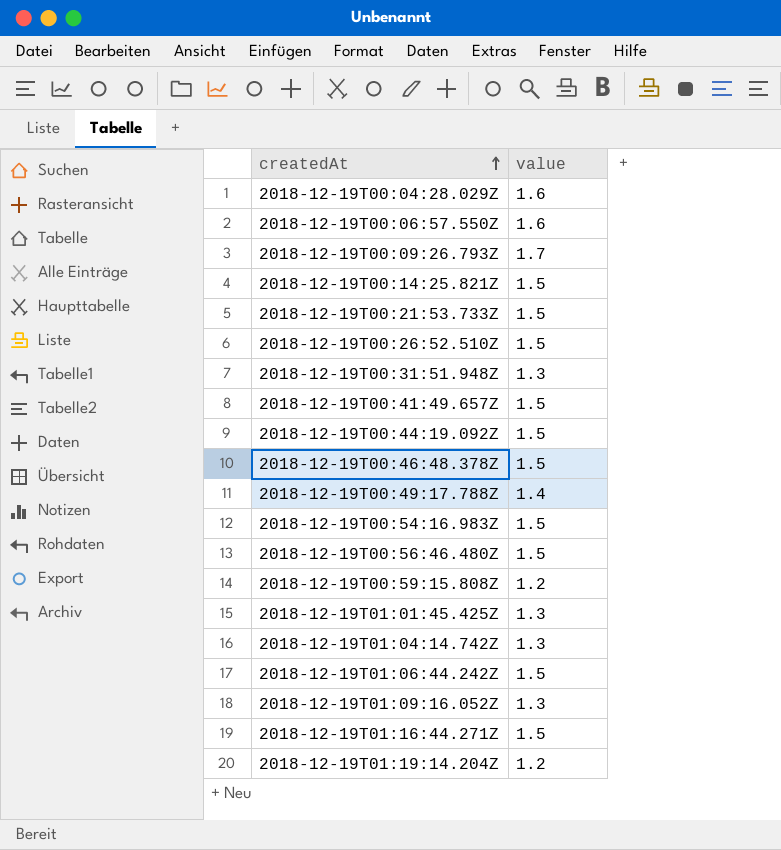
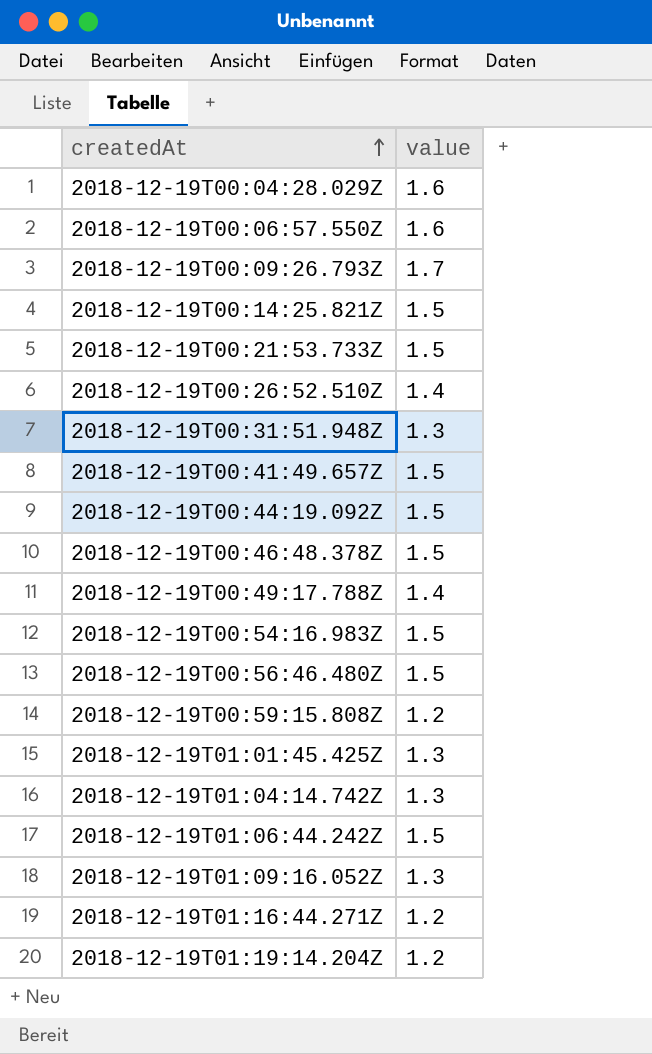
2018-12-19T00:26:52.510Z | value: 1.5 -> 1.4
2018-12-19T01:16:44.271Z | value: 1.5 -> 1.2

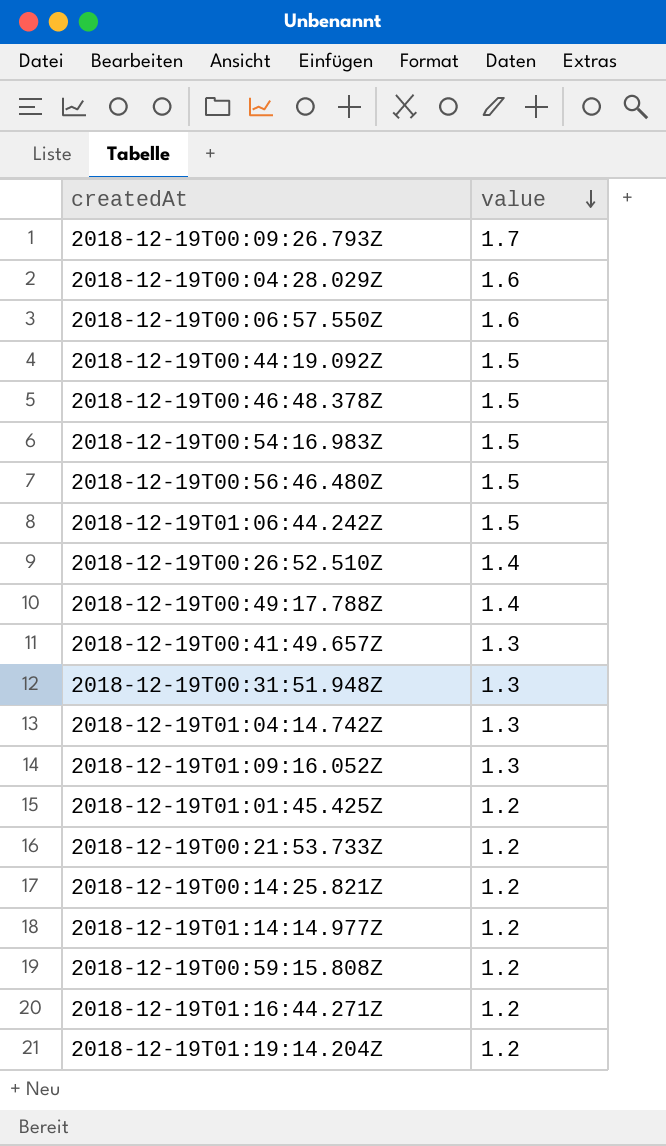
row order: createdAt ascending -> value descending
2018-12-19T00:41:49.657Z | value: 1.5 -> 1.3
2018-12-19T01:01:45.425Z | value: 1.3 -> 1.2
2018-12-19T00:21:53.733Z | value: 1.5 -> 1.2
2018-12-19T00:14:25.821Z | value: 1.5 -> 1.2
row 2018-12-19T01:14:14.977Z: none -> 1.2

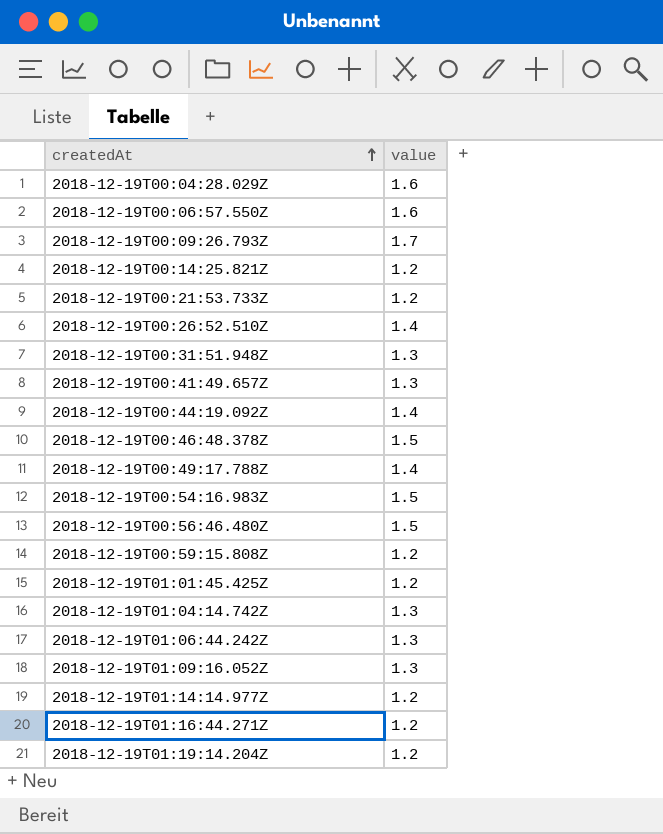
row order: value descending -> createdAt ascending
2018-12-19T00:44:19.092Z | value: 1.5 -> 1.4
2018-12-19T01:06:44.242Z | value: 1.5 -> 1.3

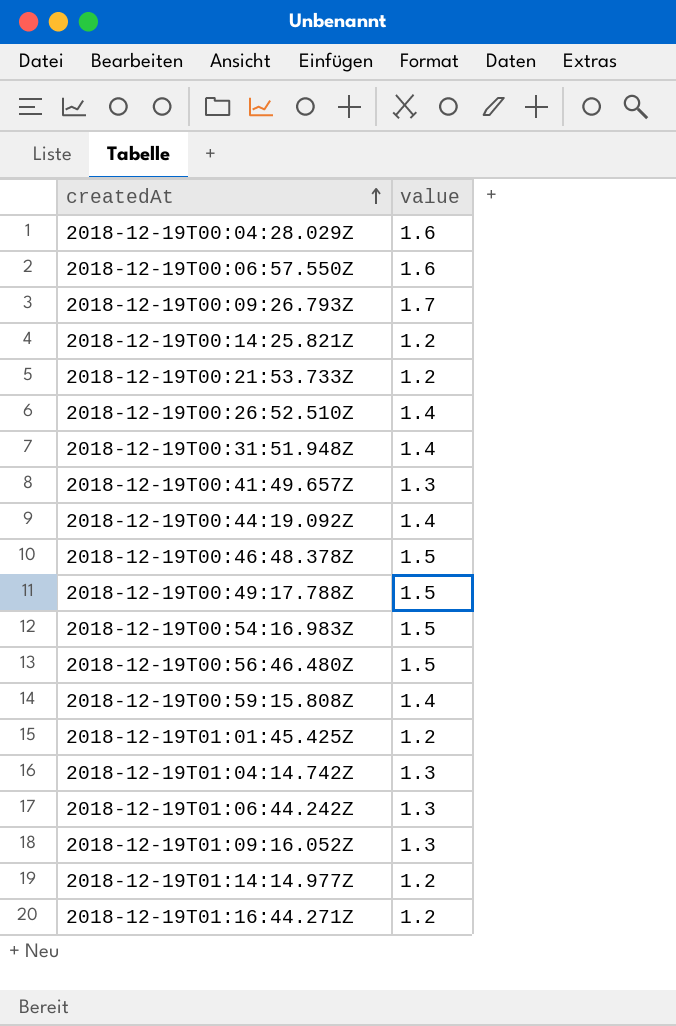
row 2018-12-19T01:19:14.204Z: 1.2 -> none
2018-12-19T00:31:51.948Z | value: 1.3 -> 1.4
2018-12-19T00:49:17.788Z | value: 1.4 -> 1.5
2018-12-19T00:59:15.808Z | value: 1.2 -> 1.4

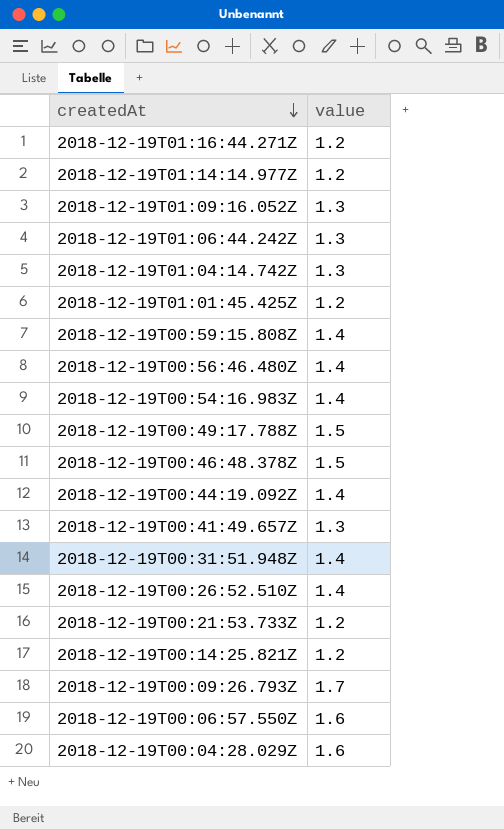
row order: createdAt ascending -> createdAt descending
2018-12-19T00:56:46.480Z | value: 1.5 -> 1.4
2018-12-19T00:54:16.983Z | value: 1.5 -> 1.4

